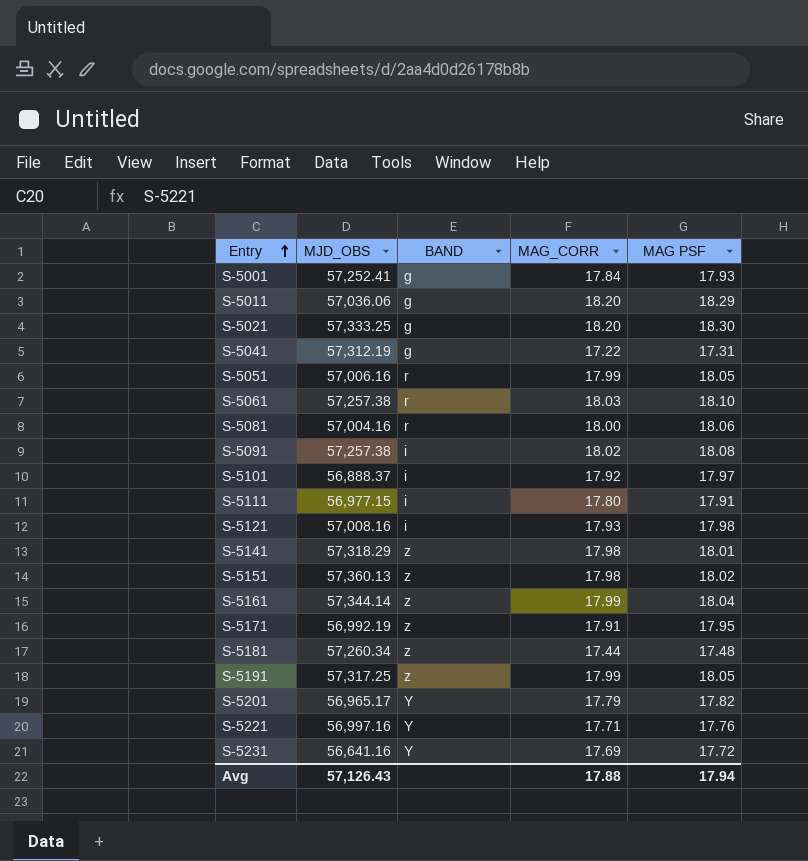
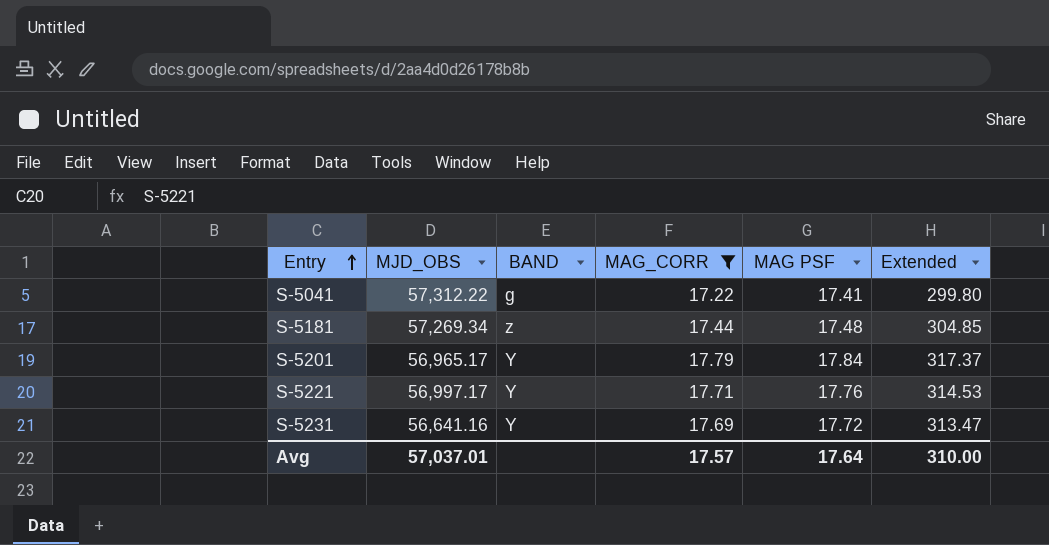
filter: none -> MAG_CORR <= 17.79
column Extended | formula: none -> [MAG_CORR] * [MAG PSF]
S-5041 | MJD_OBS: 57,312.19 -> 57,312.22
S-5041 | MAG PSF: 17.31 -> 17.41
S-5181 | MJD_OBS: 57,260.34 -> 57,269.34
S-5201 | MAG PSF: 17.82 -> 17.84
S-5221 | MJD_OBS: 56,997.16 -> 56,997.17
Avg | MJD_OBS: 57,126.43 -> 57,037.01
Avg | MAG_CORR: 17.88 -> 17.57
Avg | MAG PSF: 17.94 -> 17.64

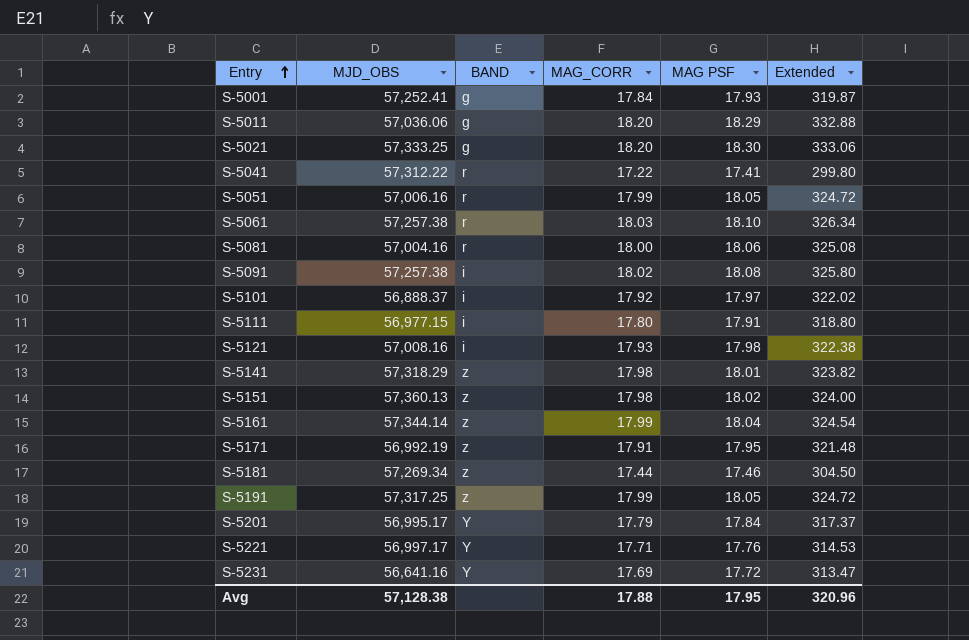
filter: MAG_CORR <= 17.79 -> none
S-5041 | BAND: g -> r
S-5181 | MAG PSF: 17.48 -> 17.46
S-5181 | Extended: 304.85 -> 304.50
S-5201 | MJD_OBS: 56,965.17 -> 56,995.17
Avg | MJD_OBS: 57,037.01 -> 57,128.38
Avg | MAG_CORR: 17.57 -> 17.88
Avg | MAG PSF: 17.64 -> 17.95
Avg | Extended: 310.00 -> 320.96

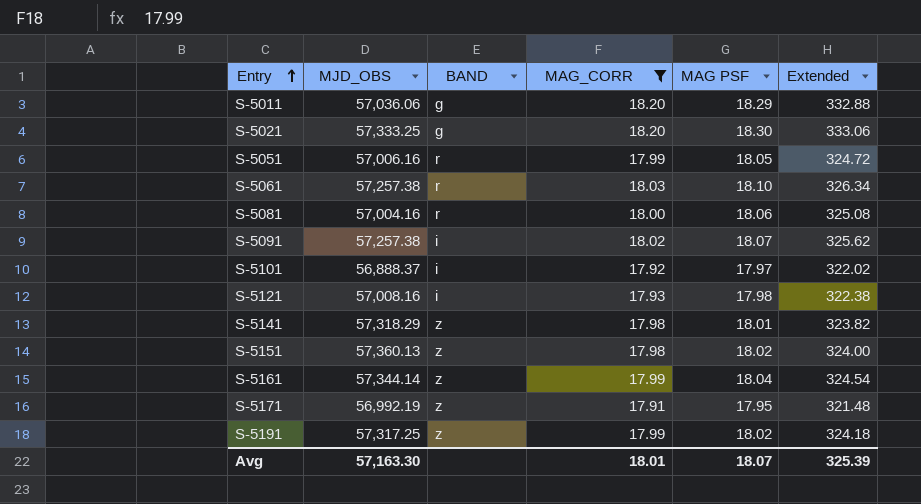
filter: none -> MAG_CORR >= 17.91
S-5091 | MAG PSF: 18.08 -> 18.07
S-5091 | Extended: 325.80 -> 325.62
S-5191 | MAG PSF: 18.05 -> 18.02
S-5191 | Extended: 324.72 -> 324.18
Avg | MJD_OBS: 57,128.38 -> 57,163.30
Avg | MAG_CORR: 17.88 -> 18.01
Avg | MAG PSF: 17.95 -> 18.07
Avg | Extended: 320.96 -> 325.39

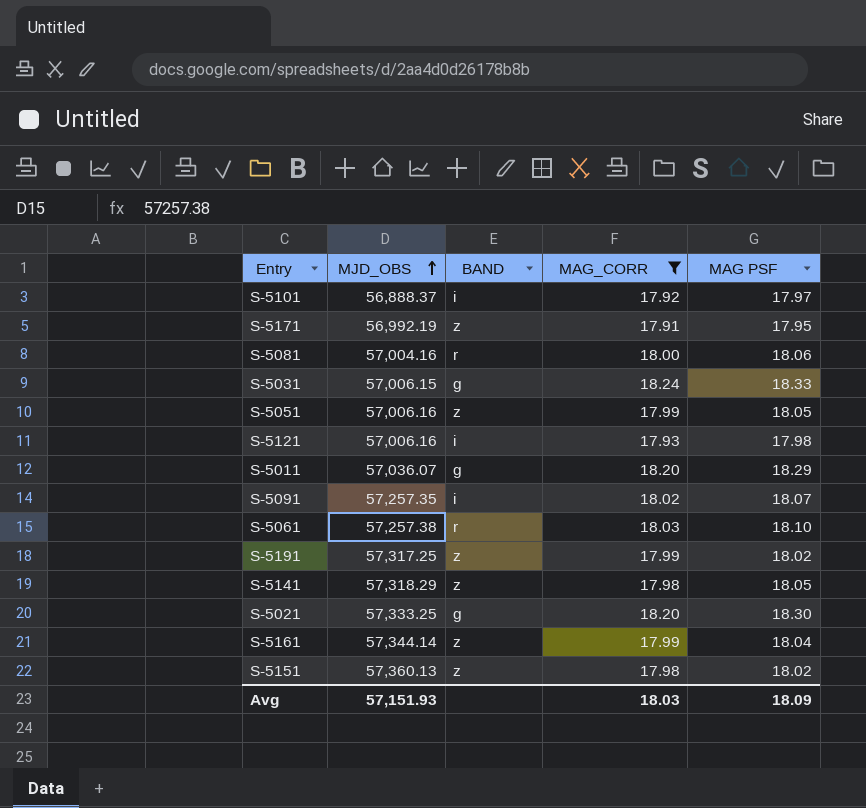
row order: Entry ascending -> MJD_OBS ascending
column Extended | formula: [MAG_CORR] * [MAG PSF] -> none
row S-5031: none -> 57,006.15 | g | 18.24 | 18.33
S-5051 | BAND: r -> z
S-5121 | MJD_OBS: 57,008.16 -> 57,006.16
S-5011 | MJD_OBS: 57,036.06 -> 57,036.07
S-5091 | MJD_OBS: 57,257.38 -> 57,257.35
S-5141 | MAG PSF: 18.01 -> 18.05
Avg | MJD_OBS: 57,163.30 -> 57,151.93
Avg | MAG_CORR: 18.01 -> 18.03
Avg | MAG PSF: 18.07 -> 18.09

